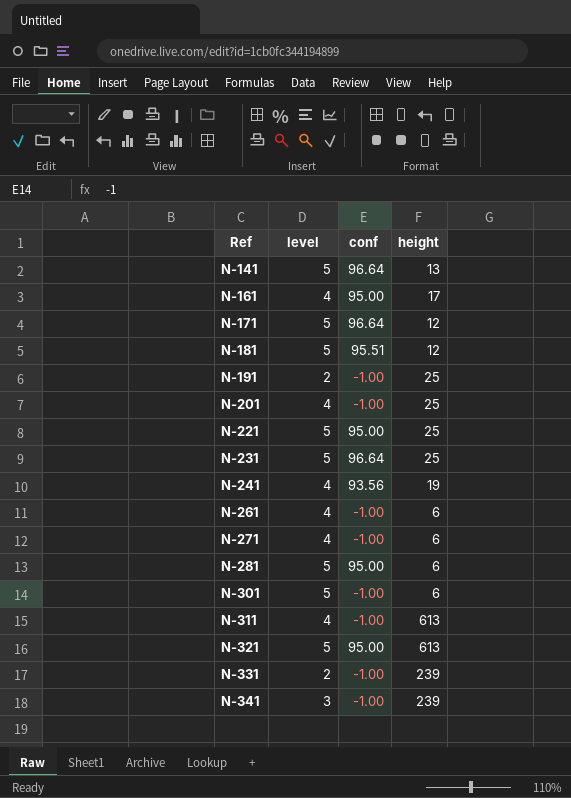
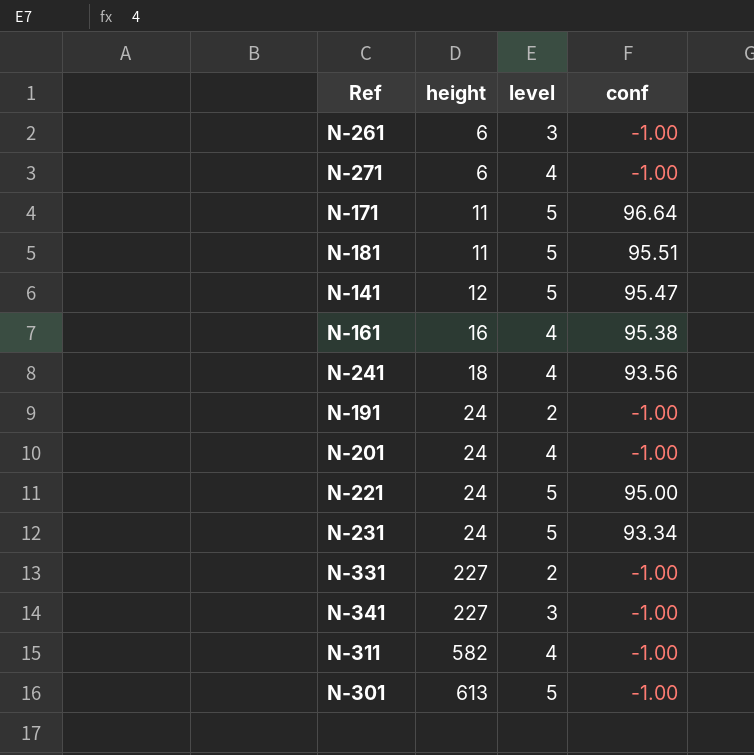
row order: Ref ascending -> height ascending
column height | position: 4 -> 2
row N-281: 5 | 95.00 | 6 -> none
row N-321: 5 | 95.00 | 613 -> none
N-261 | level: 4 -> 3
N-171 | height: 12 -> 11
N-181 | height: 12 -> 11
N-141 | height: 13 -> 12
N-141 | conf: 96.64 -> 95.47
N-161 | height: 17 -> 16
N-161 | conf: 95.00 -> 95.38
N-241 | height: 19 -> 18
N-191 | height: 25 -> 24
N-201 | height: 25 -> 24
N-221 | height: 25 -> 24
N-231 | height: 25 -> 24
N-231 | conf: 96.64 -> 93.34
N-331 | height: 239 -> 227
N-341 | height: 239 -> 227
N-311 | height: 613 -> 582
N-301 | height: 6 -> 613

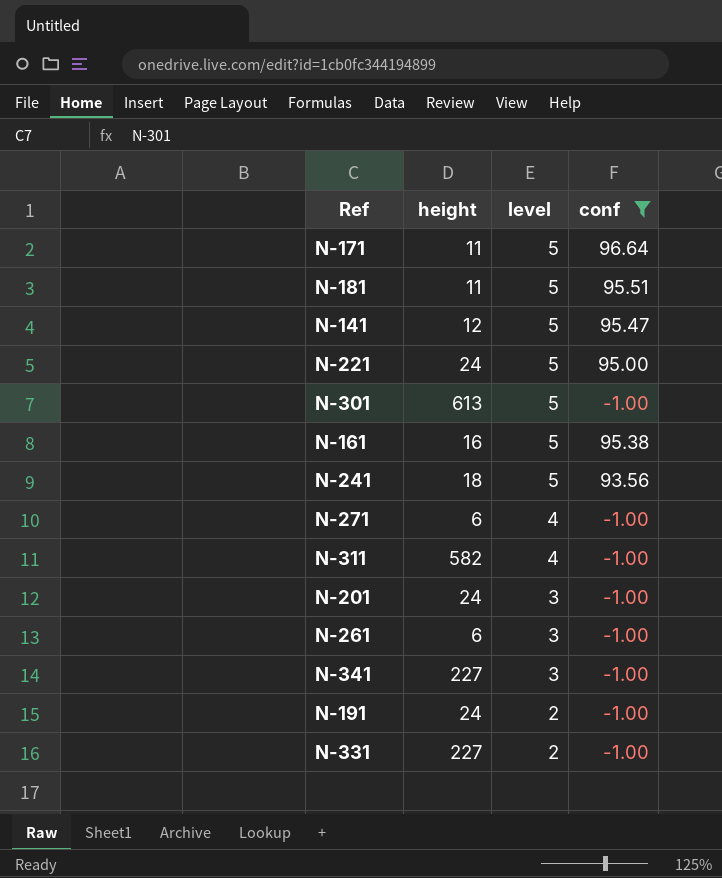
filter: none -> conf != 93.34
row order: height ascending -> level descending
N-161 | level: 4 -> 5
N-241 | level: 4 -> 5
N-201 | level: 4 -> 3

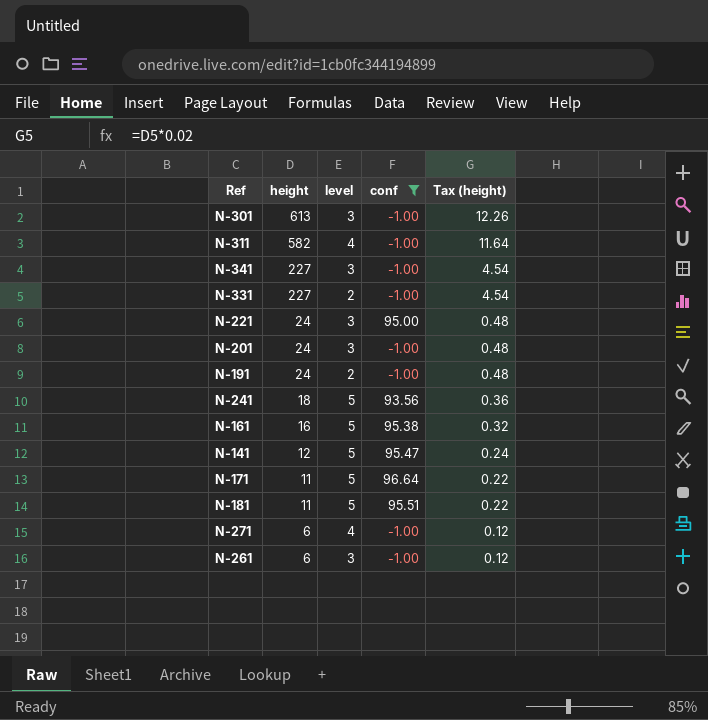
row order: level descending -> height descending
column Tax (height) | formula: none -> [height] * 0.02
N-301 | level: 5 -> 3
N-221 | level: 5 -> 3

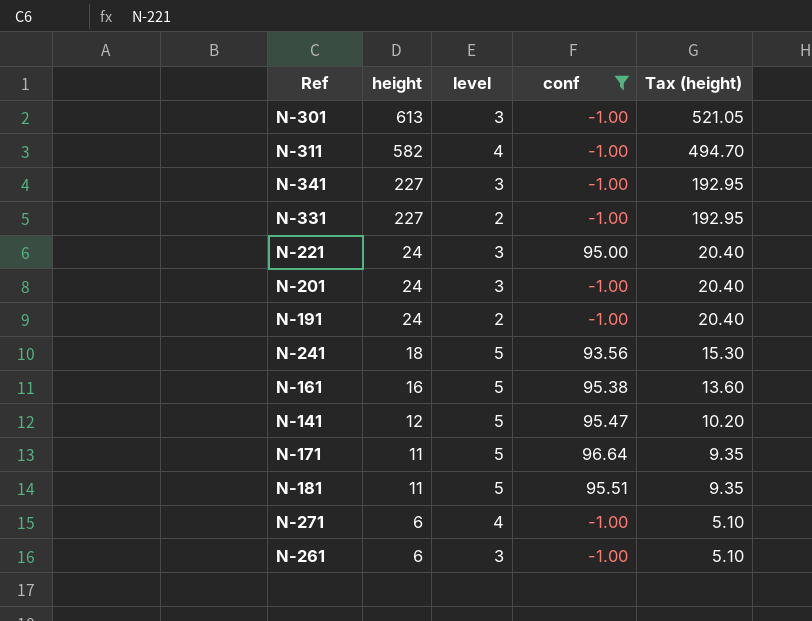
column Tax (height) | formula: [height] * 0.02 -> [height] * 0.85

